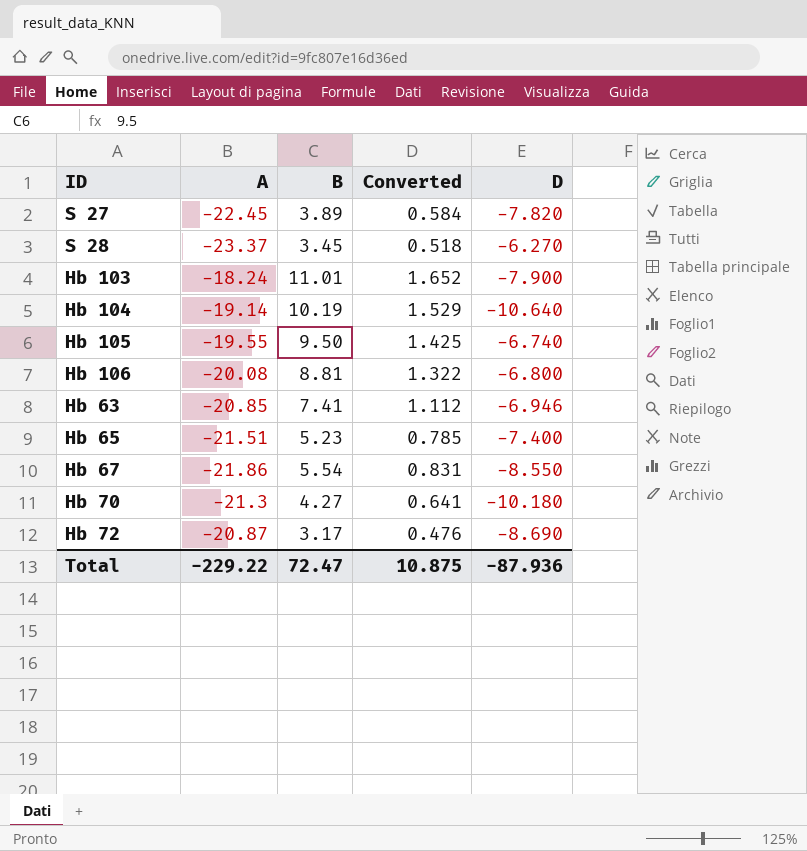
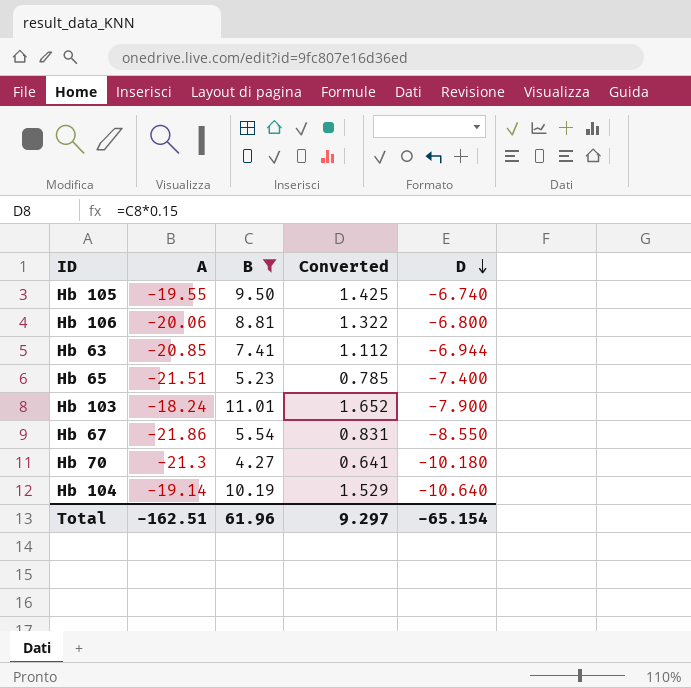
filter: none -> B >= 4.27
row order: none -> D descending
Hb 106 | A: -20.08 -> -20.06
Hb 63 | D: -6.946 -> -6.944
Total | A: -229.22 -> -162.51
Total | B: 72.47 -> 61.96
Total | Converted: 10.875 -> 9.297
Total | D: -87.936 -> -65.154

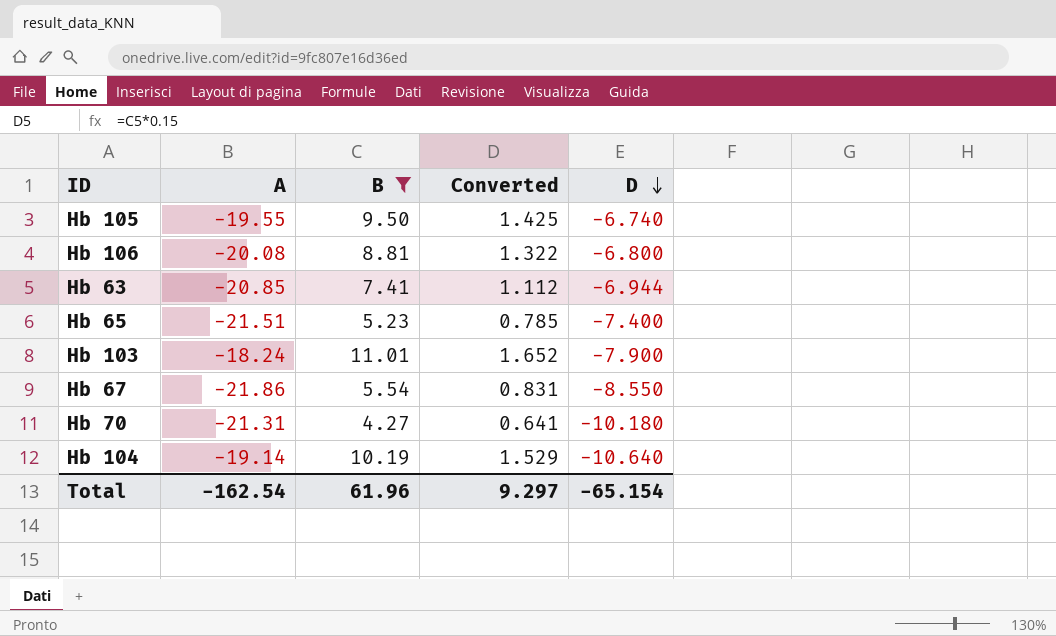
Hb 106 | A: -20.06 -> -20.08
Hb 70 | A: -21.3 -> -21.31
Total | A: -162.51 -> -162.54

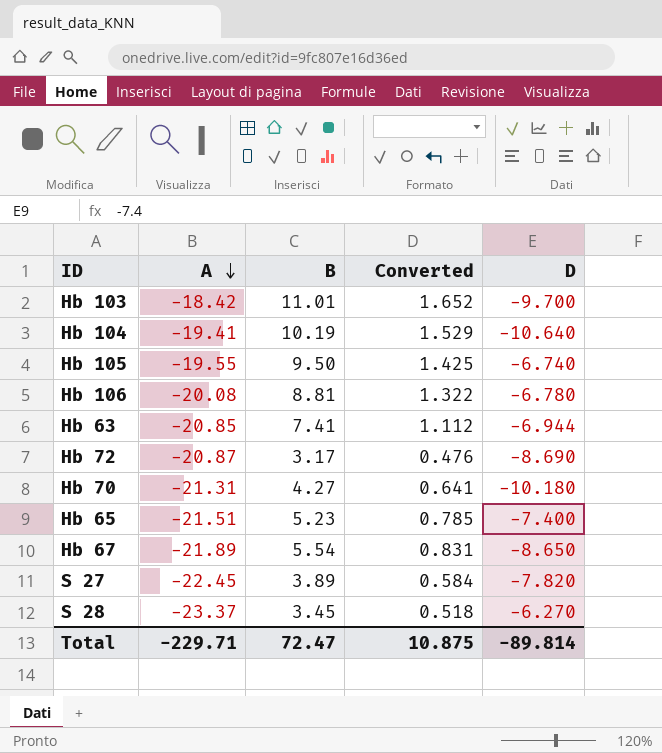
filter: B >= 4.27 -> none
row order: D descending -> A descending
Hb 103 | A: -18.24 -> -18.42
Hb 103 | D: -7.900 -> -9.700
Hb 104 | A: -19.14 -> -19.41
Hb 106 | D: -6.800 -> -6.780
Hb 67 | A: -21.86 -> -21.89
Hb 67 | D: -8.550 -> -8.650
Total | A: -162.54 -> -229.71
Total | B: 61.96 -> 72.47
Total | Converted: 9.297 -> 10.875
Total | D: -65.154 -> -89.814

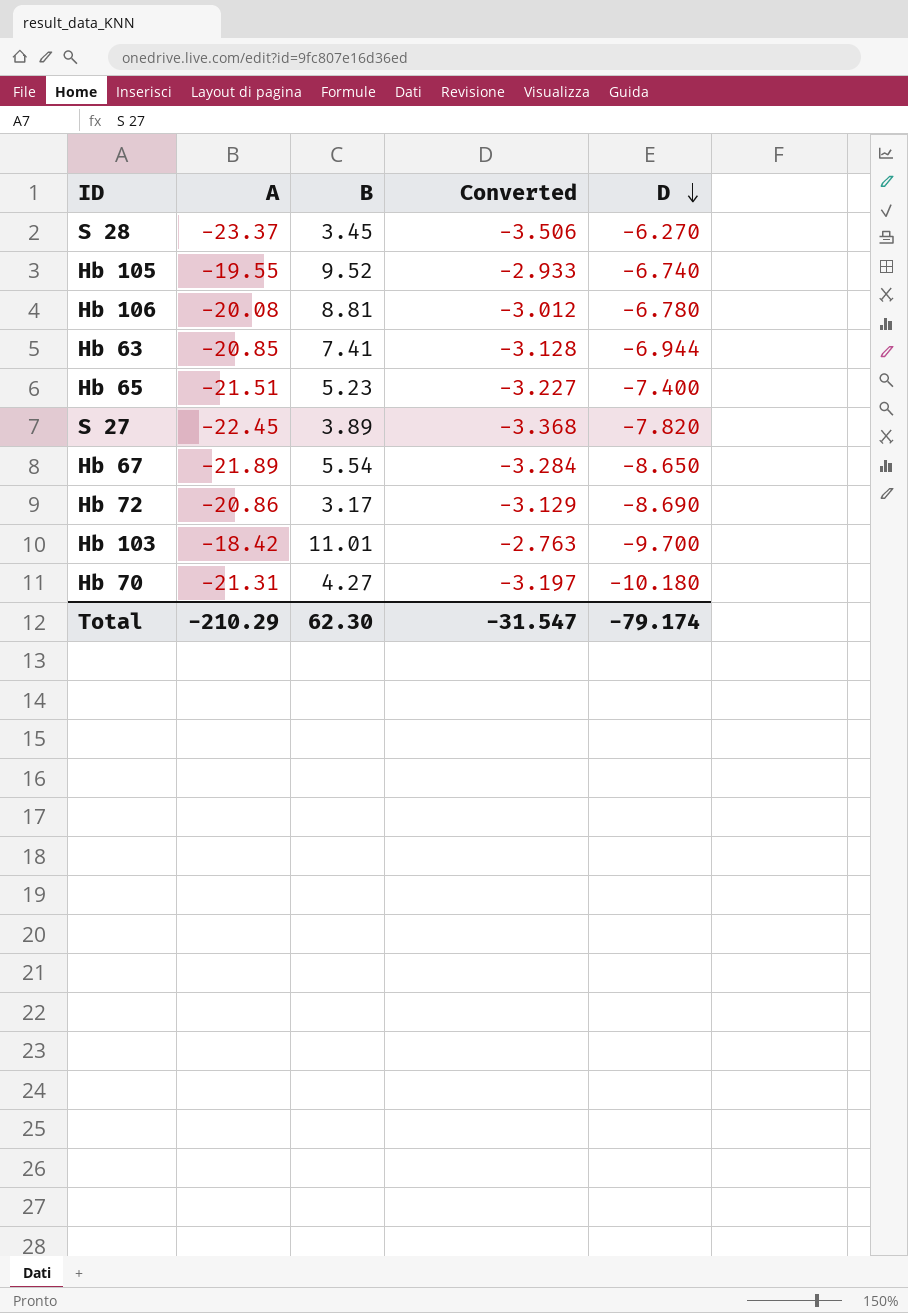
row order: A descending -> D descending
column Converted | formula: [B] * 0.15 -> [A] * 0.15
row Hb 104: -19.41 | 10.19 | 1.529 | -10.640 -> none
Hb 105 | B: 9.50 -> 9.52
Hb 72 | A: -20.87 -> -20.86
Total | A: -229.71 -> -210.29
Total | B: 72.47 -> 62.30
Total | Converted: 10.875 -> -31.547
Total | D: -89.814 -> -79.174

